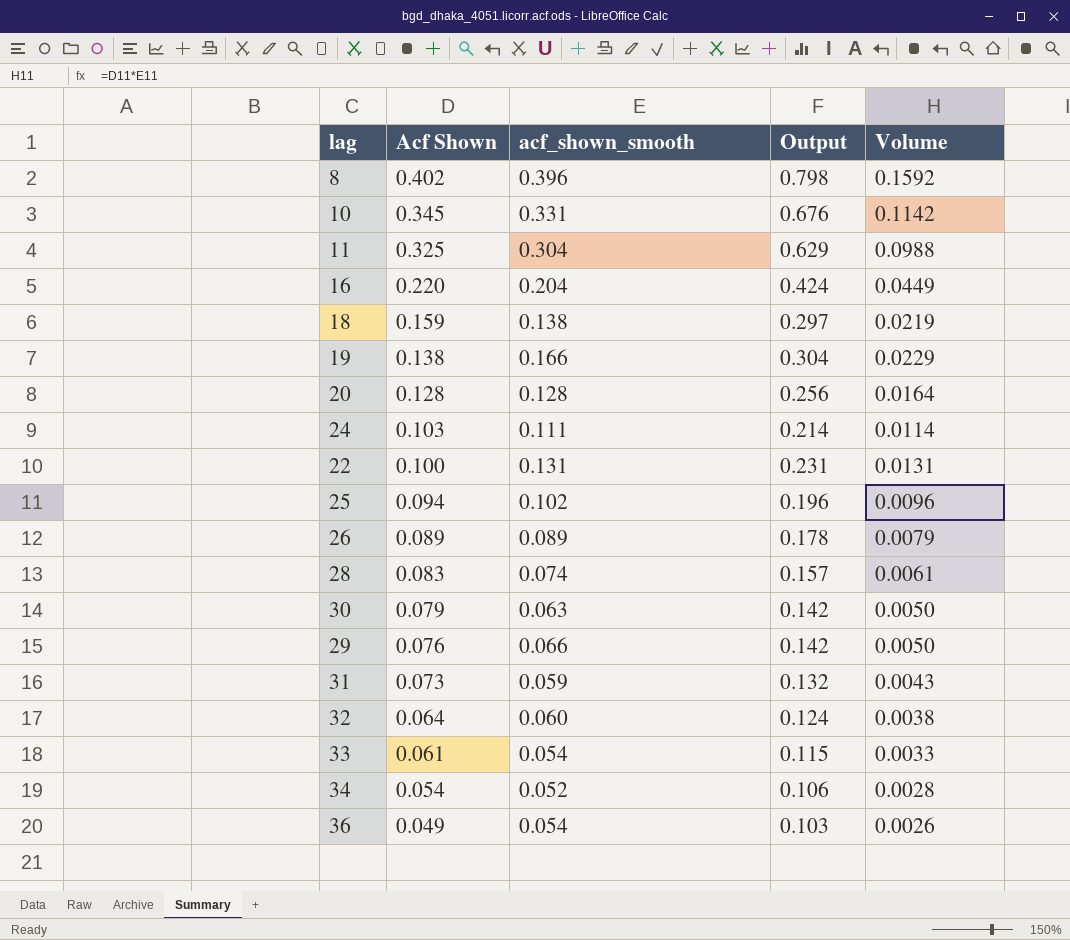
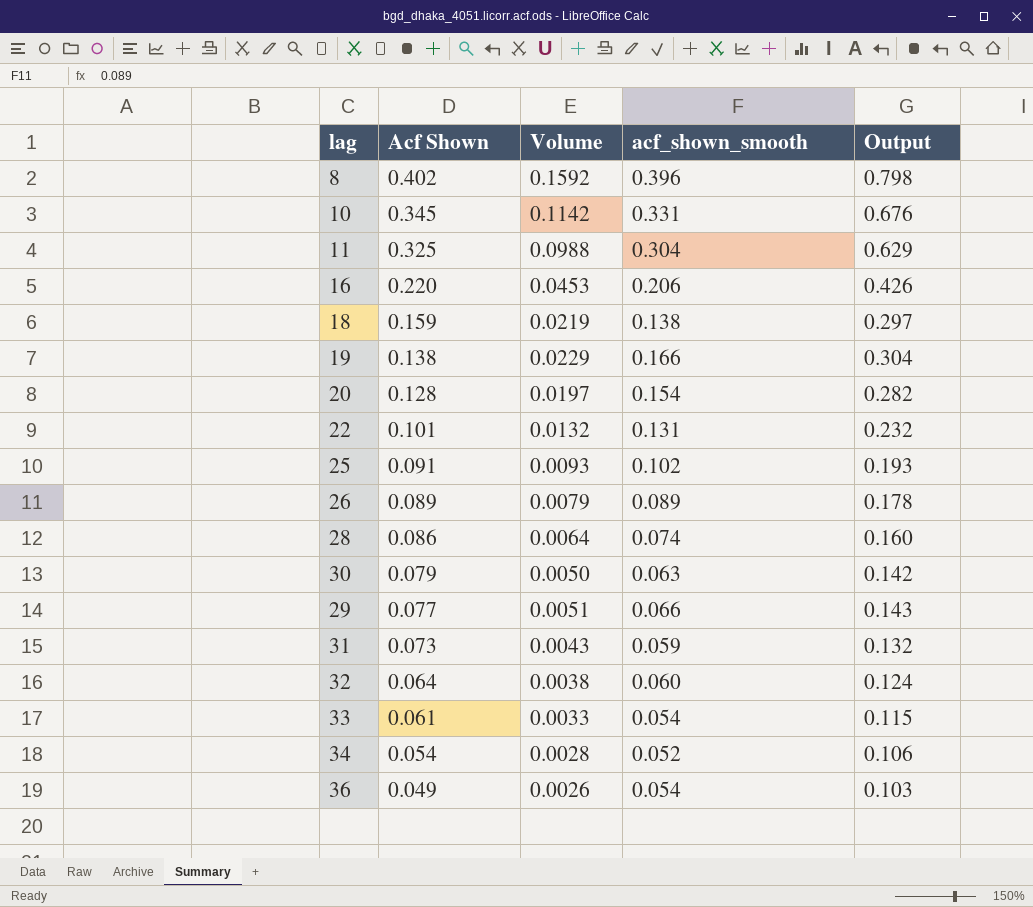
column Volume | position: 5 -> 3
row 24: 0.103 | 0.111 | 0.214 | 0.0114 -> none
16 | Volume: 0.0449 -> 0.0453
16 | acf_shown_smooth: 0.204 -> 0.206
16 | Output: 0.424 -> 0.426
20 | Volume: 0.0164 -> 0.0197
20 | acf_shown_smooth: 0.128 -> 0.154
20 | Output: 0.256 -> 0.282
22 | Acf Shown: 0.100 -> 0.101
22 | Volume: 0.0131 -> 0.0132
22 | Output: 0.231 -> 0.232
25 | Acf Shown: 0.094 -> 0.091
25 | Volume: 0.0096 -> 0.0093
25 | Output: 0.196 -> 0.193
28 | Acf Shown: 0.083 -> 0.086
28 | Volume: 0.0061 -> 0.0064
28 | Output: 0.157 -> 0.160
29 | Acf Shown: 0.076 -> 0.077
29 | Volume: 0.0050 -> 0.0051
29 | Output: 0.142 -> 0.143

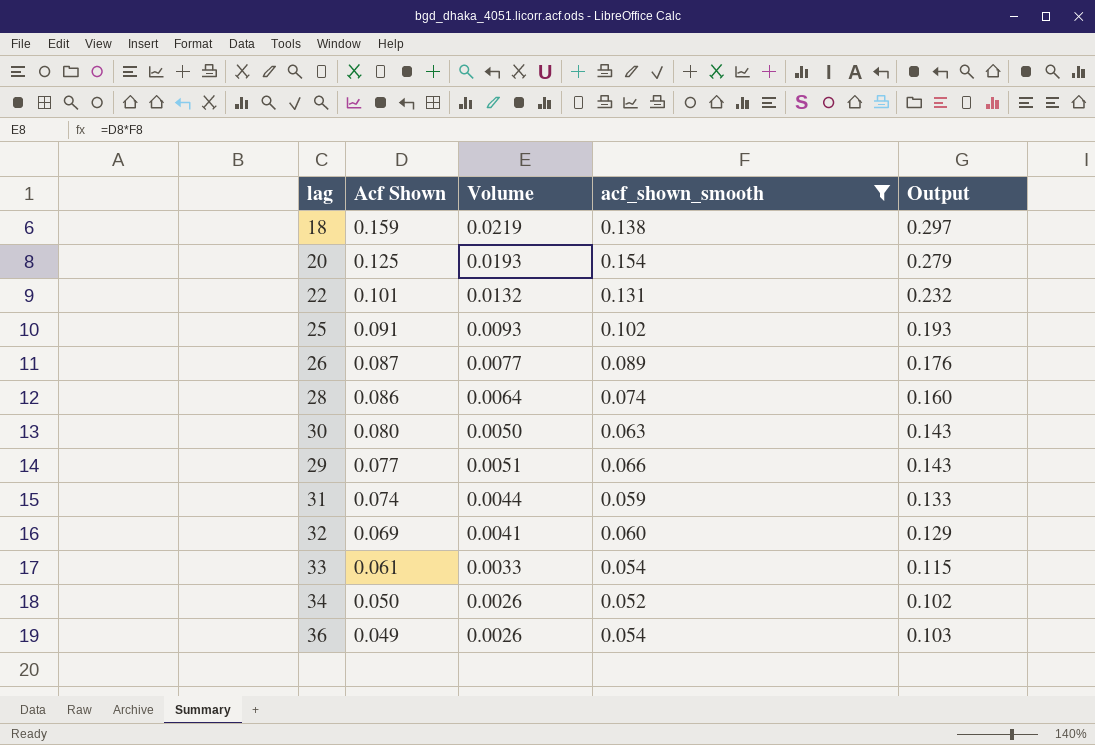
filter: none -> acf_shown_smooth <= 0.154
20 | Acf Shown: 0.128 -> 0.125
20 | Volume: 0.0197 -> 0.0193
20 | Output: 0.282 -> 0.279
26 | Acf Shown: 0.089 -> 0.087
26 | Volume: 0.0079 -> 0.0077
26 | Output: 0.178 -> 0.176
30 | Acf Shown: 0.079 -> 0.080
30 | Output: 0.142 -> 0.143
31 | Acf Shown: 0.073 -> 0.074
31 | Volume: 0.0043 -> 0.0044
31 | Output: 0.132 -> 0.133
32 | Acf Shown: 0.064 -> 0.069
32 | Volume: 0.0038 -> 0.0041
32 | Output: 0.124 -> 0.129
34 | Acf Shown: 0.054 -> 0.050
34 | Volume: 0.0028 -> 0.0026
34 | Output: 0.106 -> 0.102

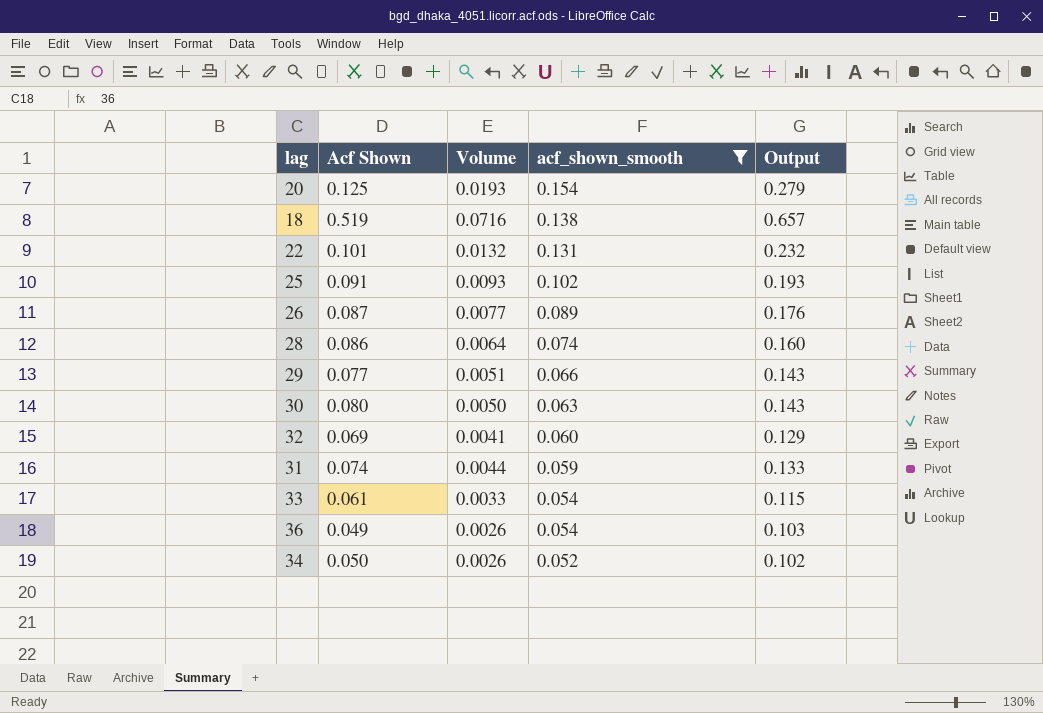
row order: Acf Shown descending -> acf_shown_smooth descending
18 | Acf Shown: 0.159 -> 0.519
18 | Volume: 0.0219 -> 0.0716
18 | Output: 0.297 -> 0.657

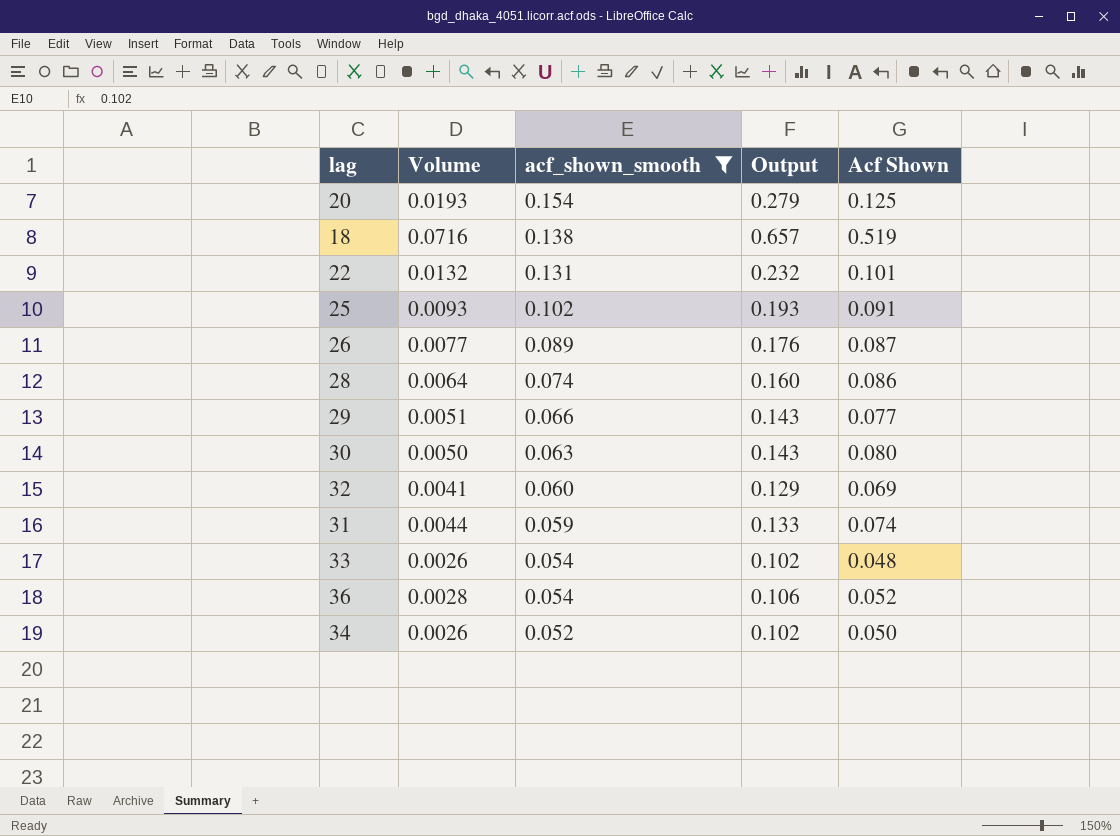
column Acf Shown | position: 2 -> 5
33 | Volume: 0.0033 -> 0.0026
33 | Output: 0.115 -> 0.102
33 | Acf Shown: 0.061 -> 0.048
36 | Volume: 0.0026 -> 0.0028
36 | Output: 0.103 -> 0.106
36 | Acf Shown: 0.049 -> 0.052

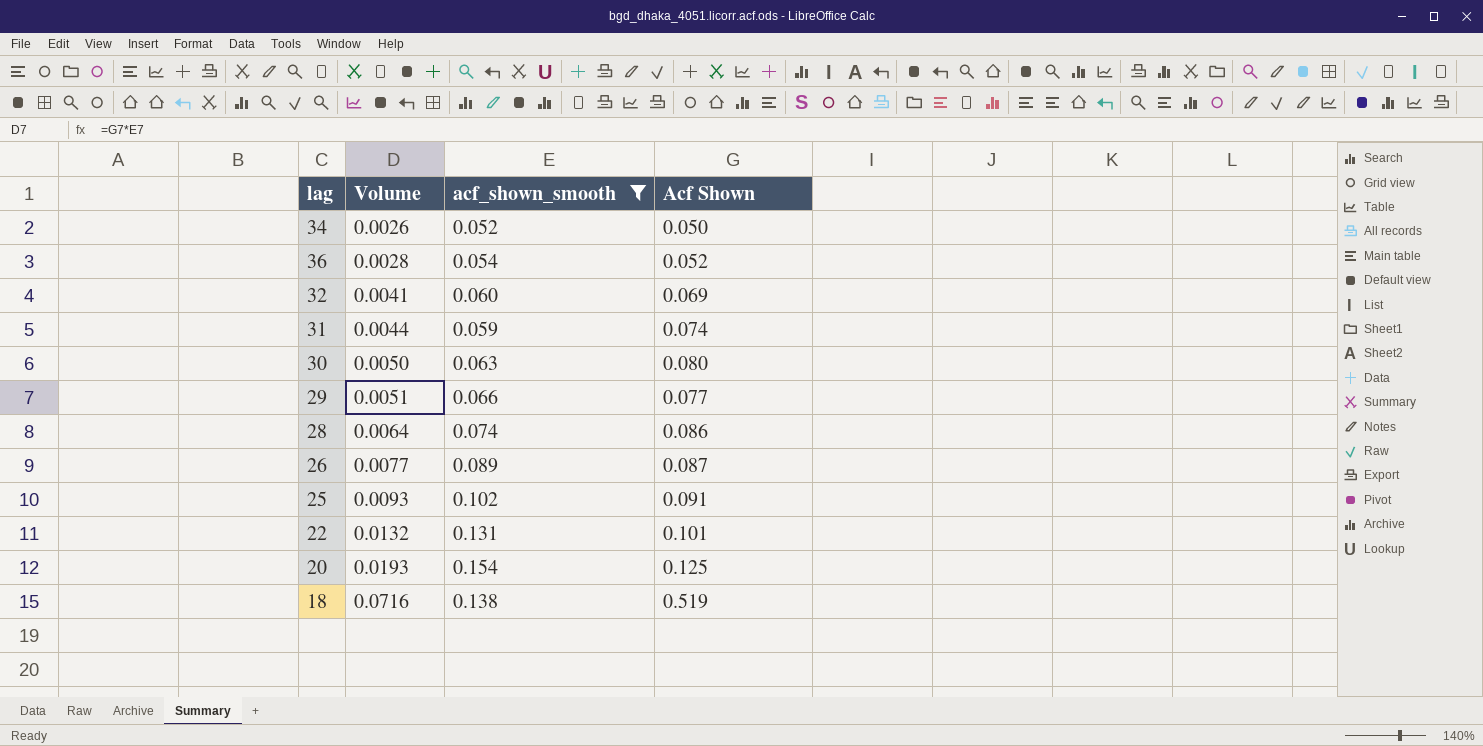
row order: acf_shown_smooth descending -> Volume ascending
column Output | formula: [acf_shown_smooth] + [Acf Shown] -> none
row 33: 0.0026 | 0.054 | 0.102 | 0.048 -> none

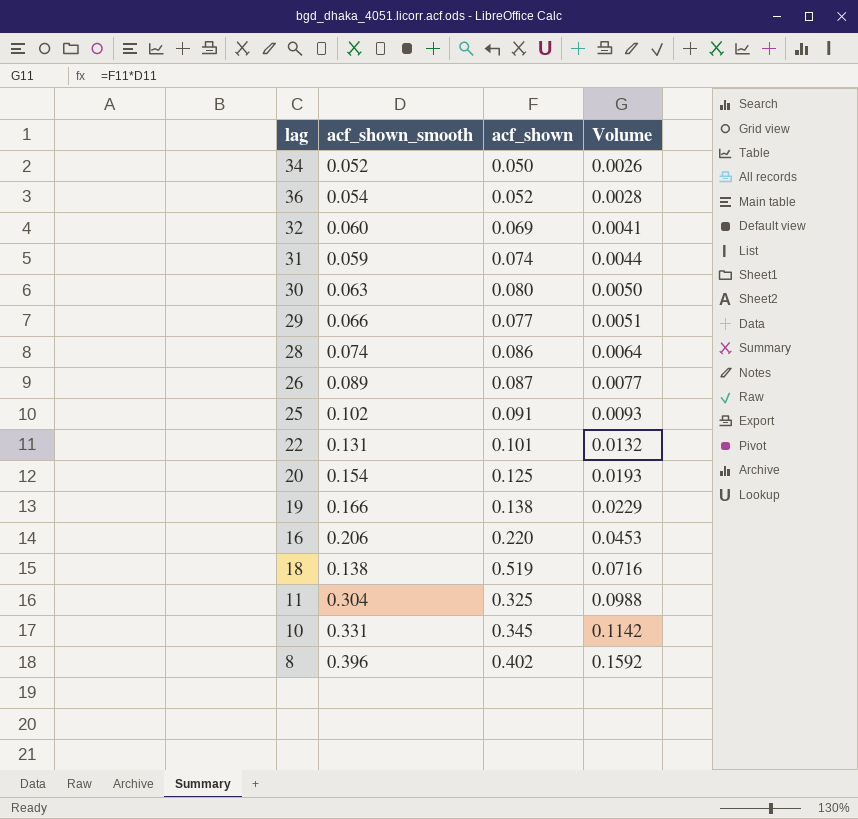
filter: acf_shown_smooth <= 0.154 -> none
column name: Acf Shown -> acf_shown
column Volume | position: 2 -> 4

